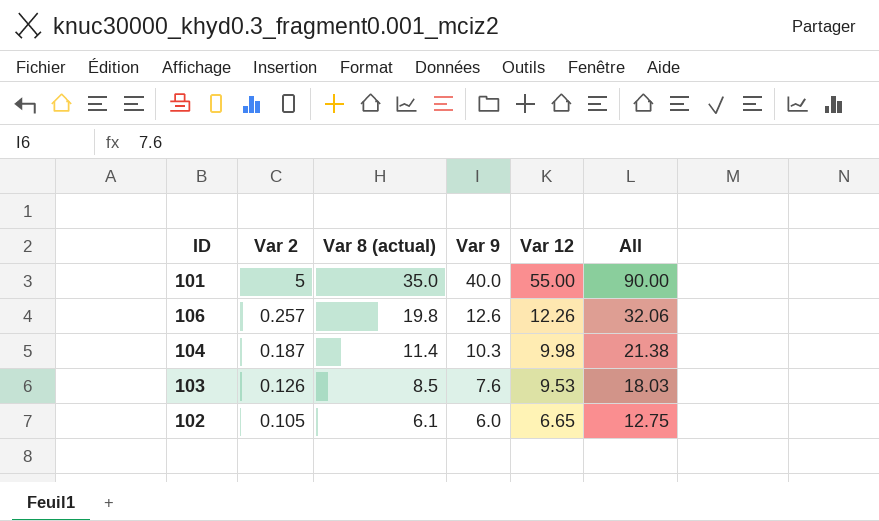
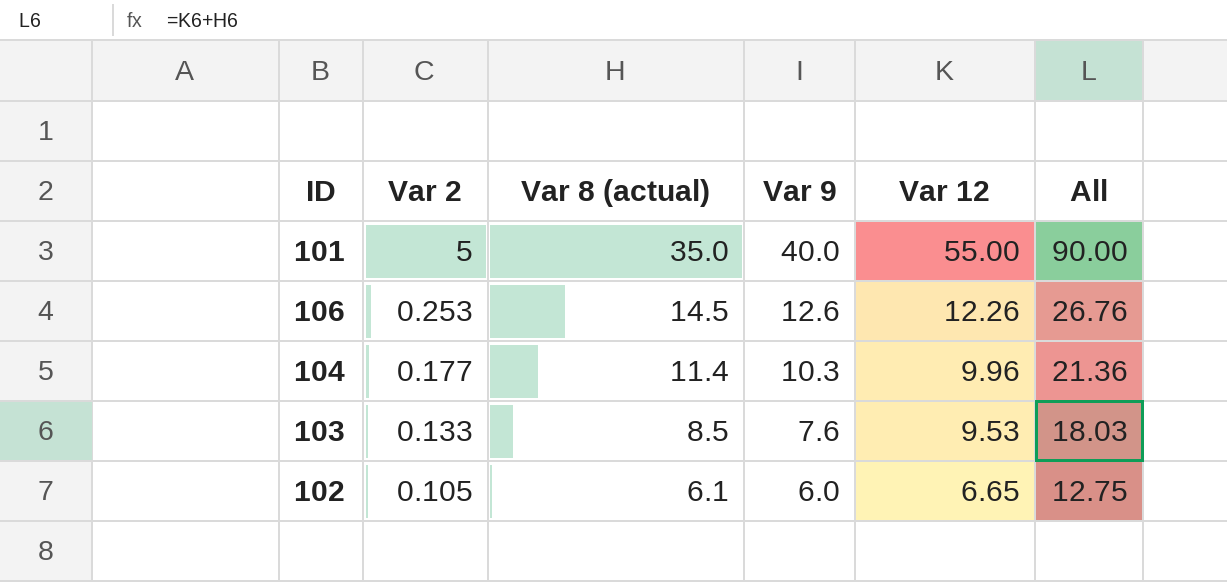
106 | Var 2: 0.257 -> 0.253
106 | Var 8 (actual): 19.8 -> 14.5
106 | All: 32.06 -> 26.76
104 | Var 2: 0.187 -> 0.177
104 | Var 12: 9.98 -> 9.96
104 | All: 21.38 -> 21.36
103 | Var 2: 0.126 -> 0.133

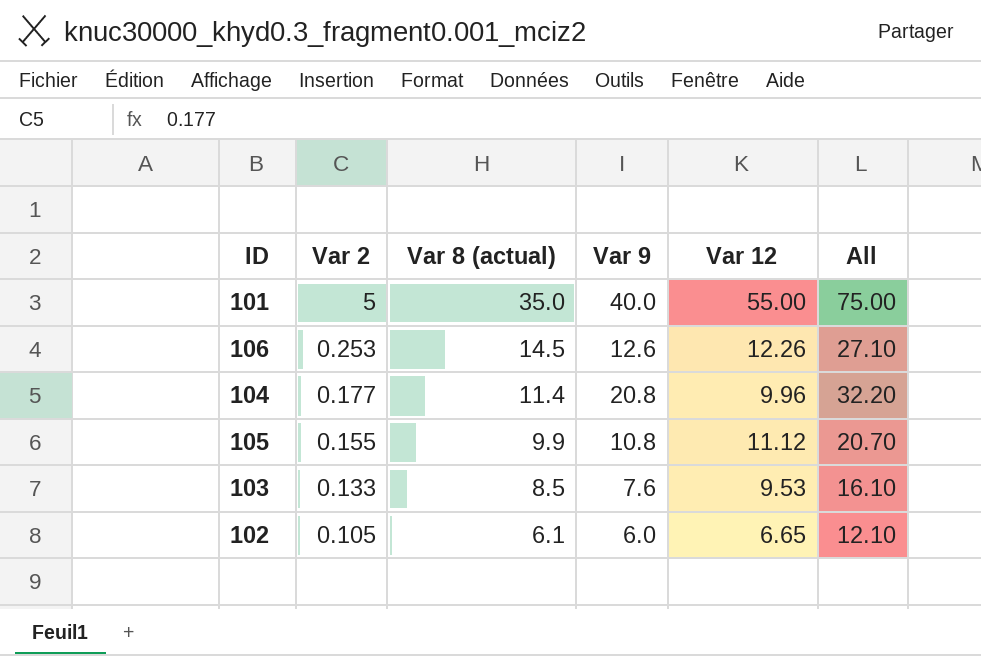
column All | formula: [Var 8 (actual)] + [Var 12] -> [Var 8 (actual)] + [Var 9]
104 | Var 9: 10.3 -> 20.8
row 105: none -> 0.155 | 9.9 | 10.8 | 11.12 | 20.70

